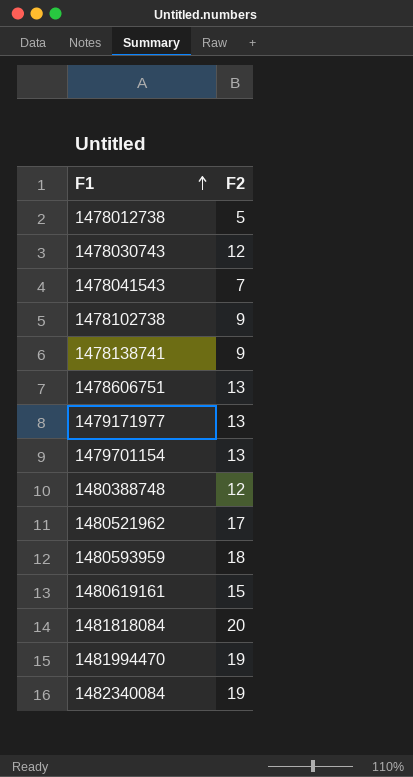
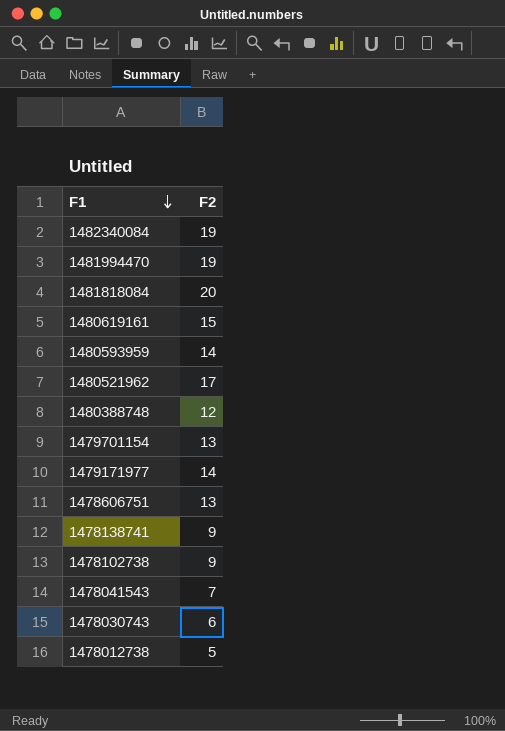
row order: F1 ascending -> F1 descending
1480593959 | F2: 18 -> 14
1479171977 | F2: 13 -> 14
1478030743 | F2: 12 -> 6

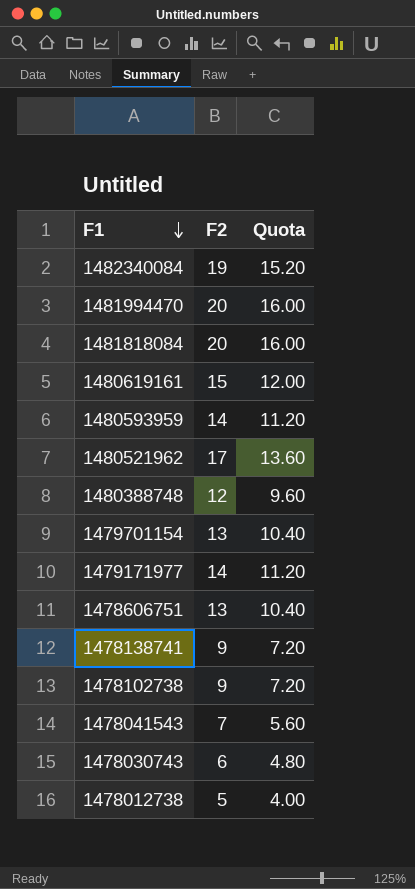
column Quota | formula: none -> [F2] * 0.8
1481994470 | F2: 19 -> 20

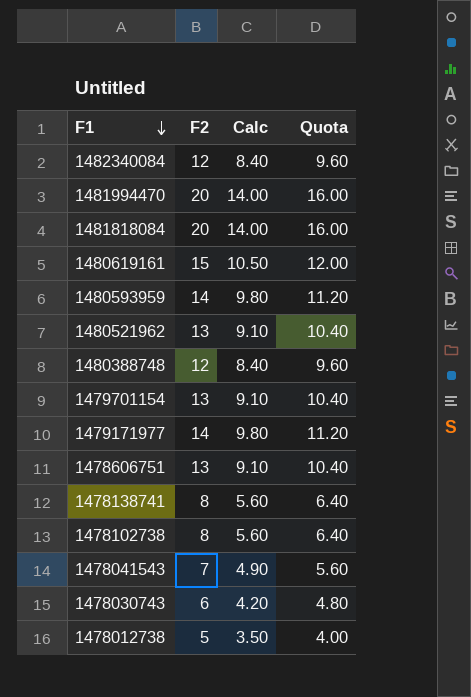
column Calc | formula: none -> [F2] * 0.7
1482340084 | F2: 19 -> 12
1482340084 | Quota: 15.20 -> 9.60
1480521962 | F2: 17 -> 13
1480521962 | Quota: 13.60 -> 10.40
1478138741 | F2: 9 -> 8
1478138741 | Quota: 7.20 -> 6.40
1478102738 | F2: 9 -> 8
1478102738 | Quota: 7.20 -> 6.40

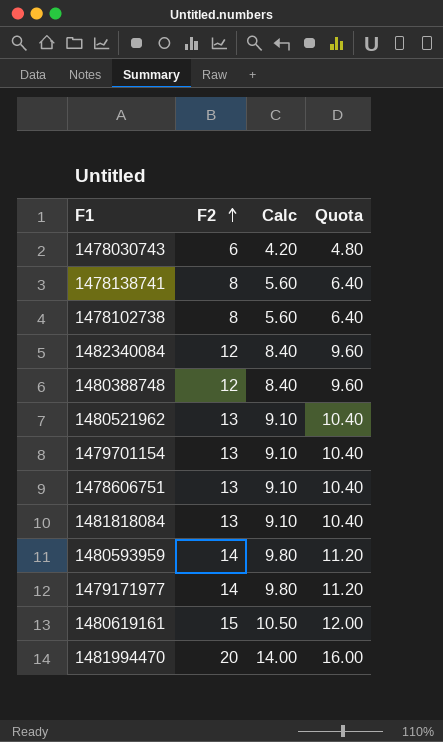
row order: F1 descending -> F2 ascending
row 1478041543: 7 | 4.90 | 5.60 -> none
row 1478012738: 5 | 3.50 | 4.00 -> none
1481818084 | F2: 20 -> 13
1481818084 | Calc: 14.00 -> 9.10
1481818084 | Quota: 16.00 -> 10.40

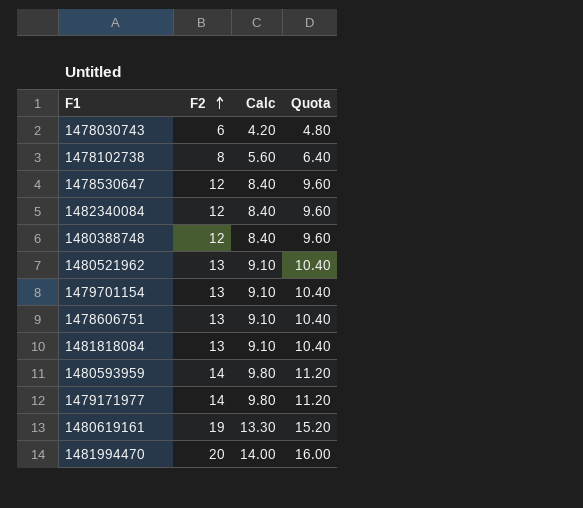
row 1478138741: 8 | 5.60 | 6.40 -> none
row 1478530647: none -> 12 | 8.40 | 9.60
1480619161 | F2: 15 -> 19
1480619161 | Calc: 10.50 -> 13.30
1480619161 | Quota: 12.00 -> 15.20

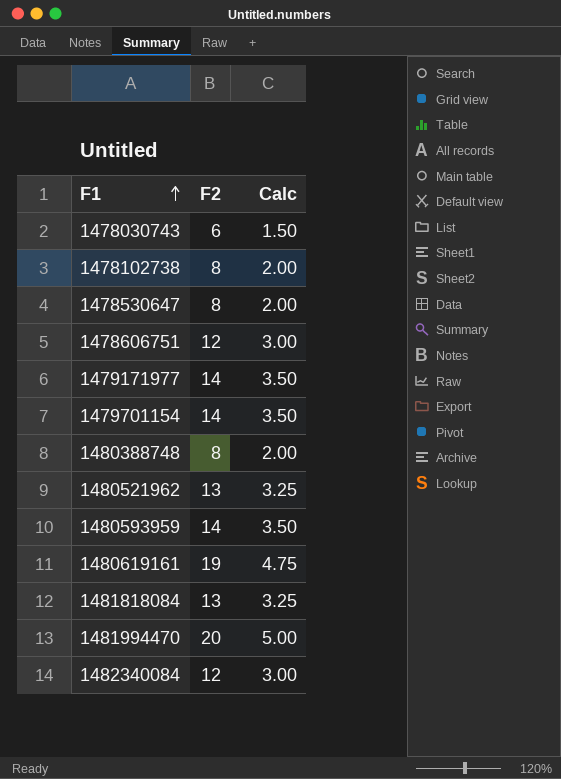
row order: F2 ascending -> F1 ascending
column Quota | formula: [F2] * 0.8 -> none
column Calc | formula: [F2] * 0.7 -> [F2] * 0.25
1478530647 | F2: 12 -> 8
1478606751 | F2: 13 -> 12
1479701154 | F2: 13 -> 14
1480388748 | F2: 12 -> 8

